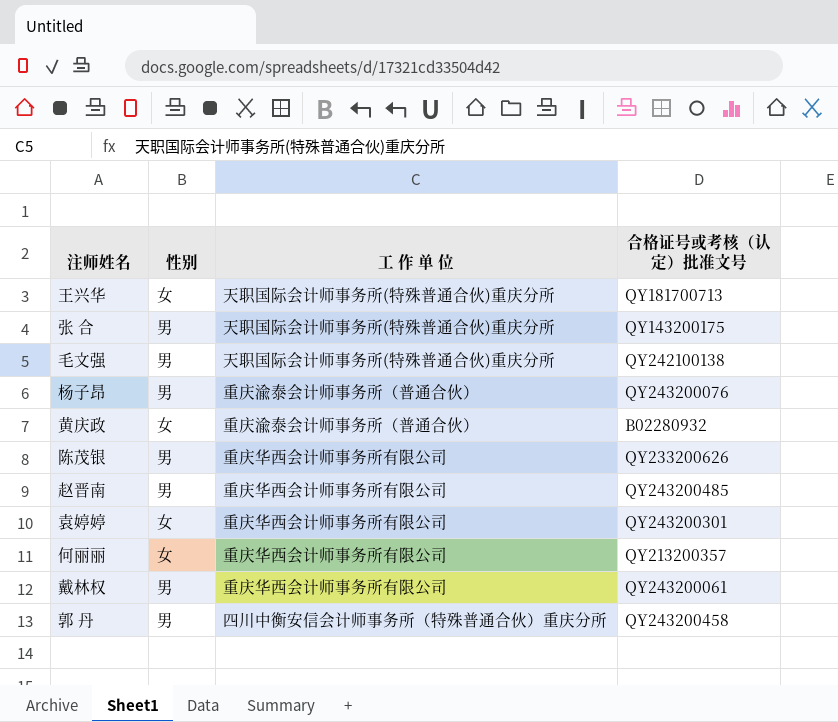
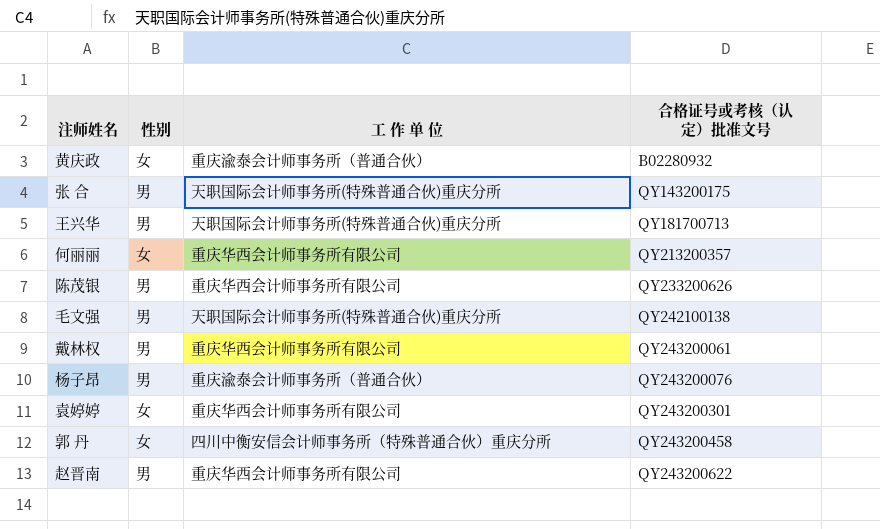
row order: none -> 合格证号或考核（认定）批准文号 ascending
王兴华 | 性别: 女 -> 男
郭 丹 | 性别: 男 -> 女
赵晋南 | 合格证号或考核（认定）批准文号: QY243200485 -> QY243200622

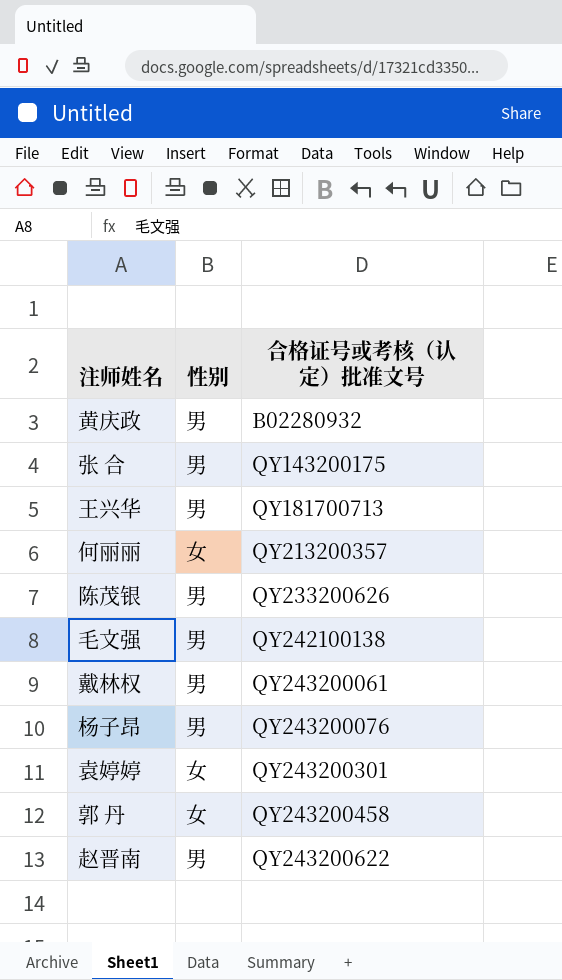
column 工 作 单 位 | position: 3 -> none
黄庆政 | 性别: 女 -> 男

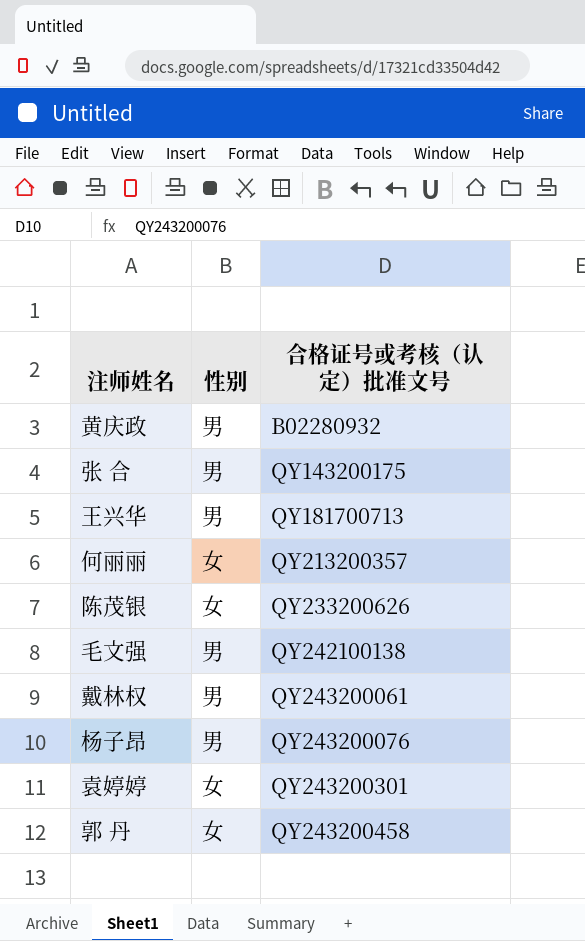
row 赵晋南: 男 | QY243200622 -> none
陈茂银 | 性别: 男 -> 女

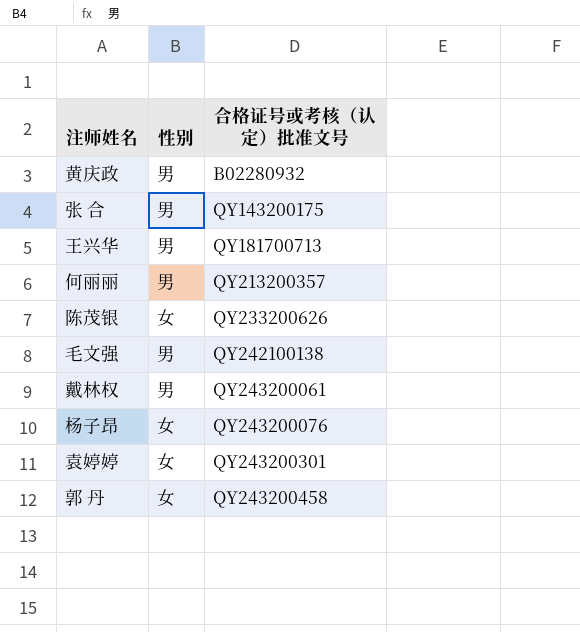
何丽丽 | 性别: 女 -> 男
杨子昂 | 性别: 男 -> 女

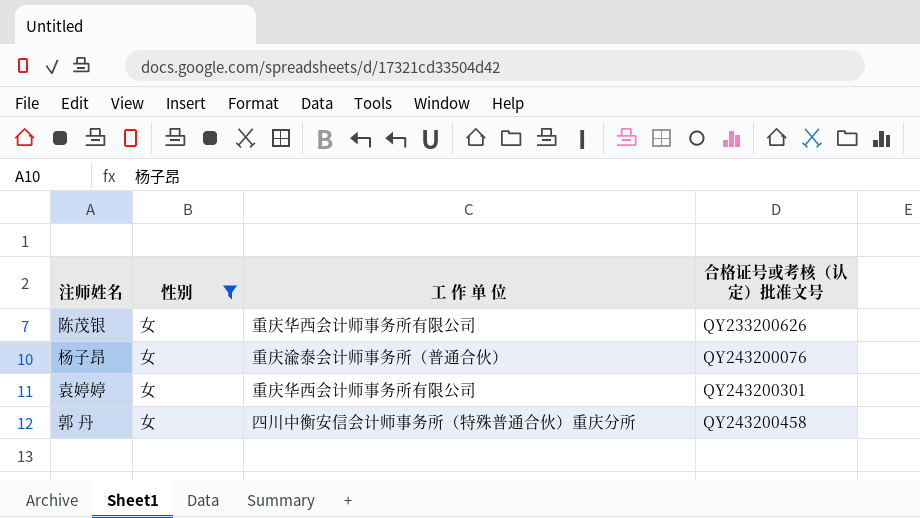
filter: none -> 性别 = 女
column 工 作 单 位 | position: none -> 3

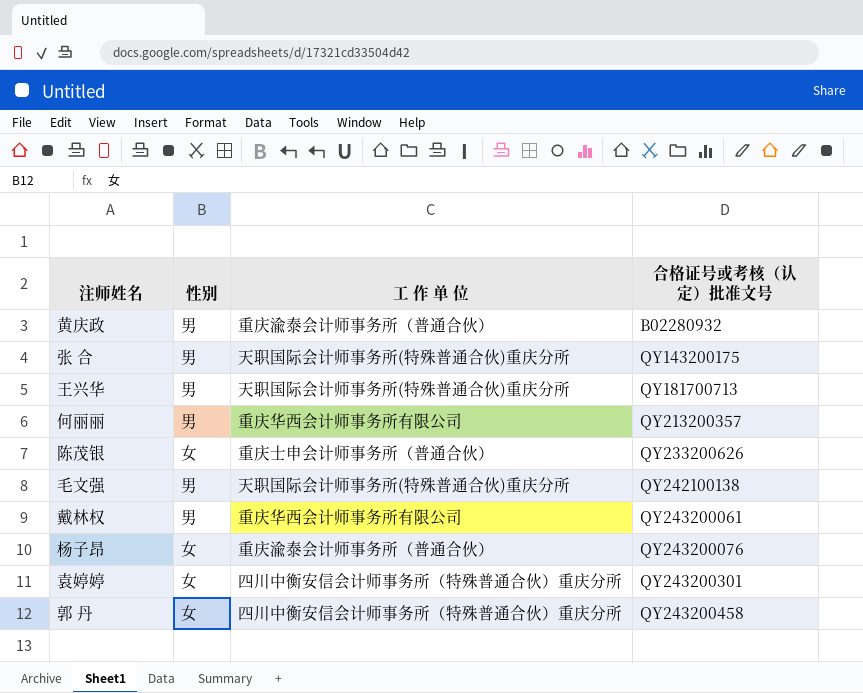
filter: 性别 = 女 -> none
陈茂银 | 工 作 单 位: 重庆华西会计师事务所有限公司 -> 重庆士申会计师事务所（普通合伙）
袁婷婷 | 工 作 单 位: 重庆华西会计师事务所有限公司 -> 四川中衡安信会计师事务所（特殊普通合伙）重庆分所

